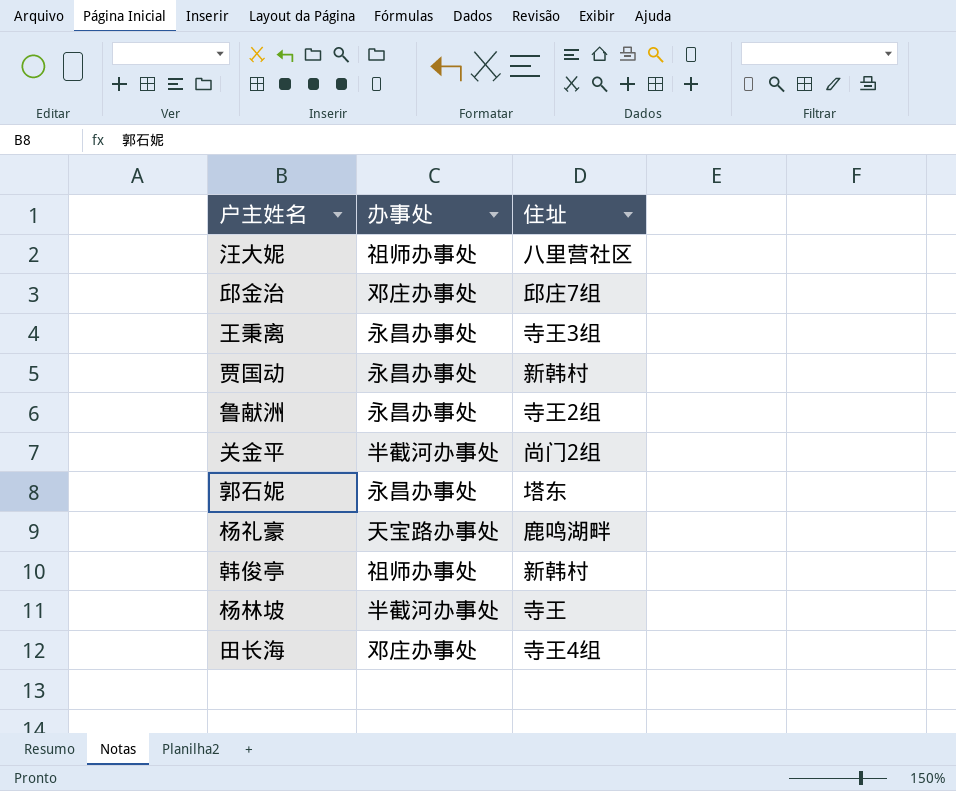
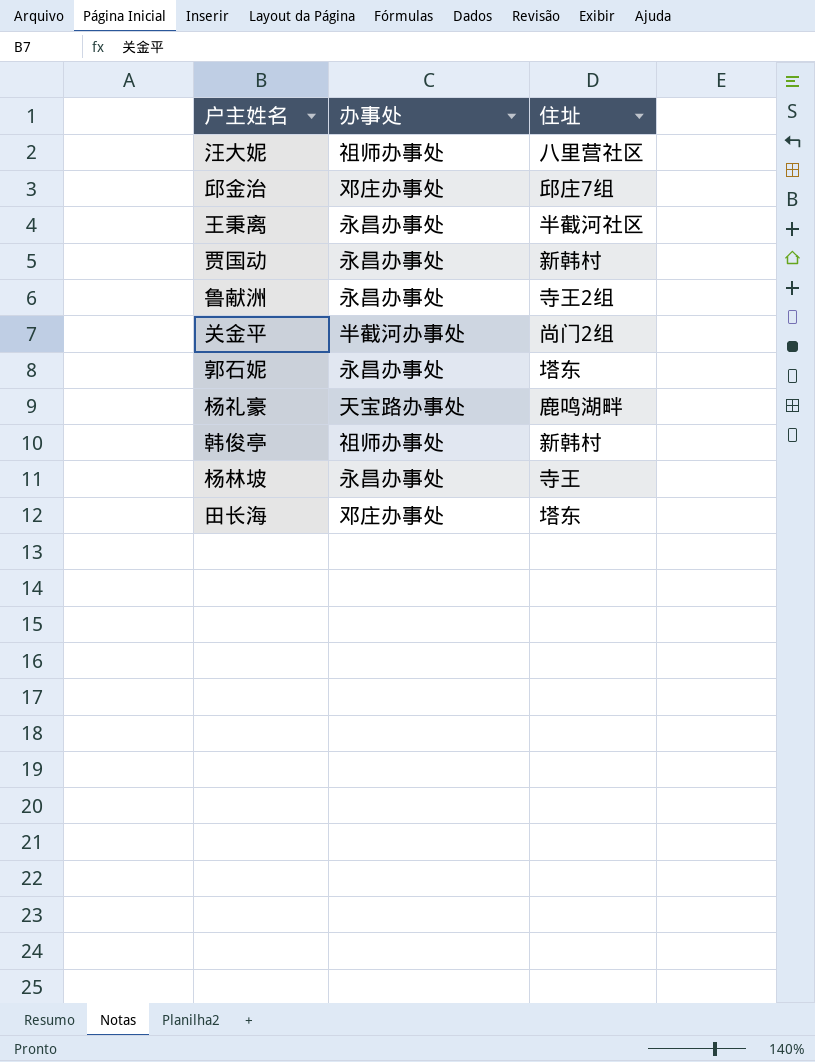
王秉离 | 住址: 寺王3组 -> 半截河社区
杨林坡 | 办事处: 半截河办事处 -> 永昌办事处
田长海 | 住址: 寺王4组 -> 塔东

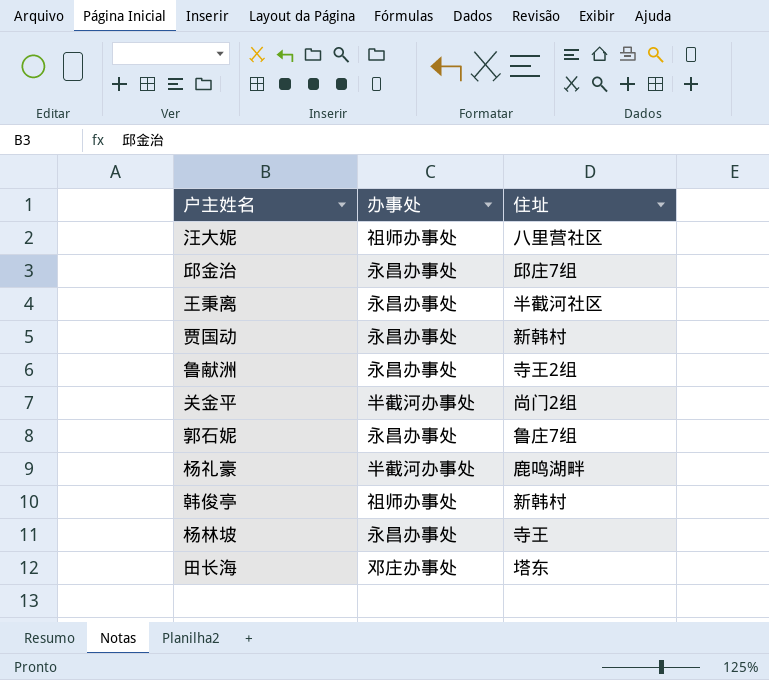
邱金治 | 办事处: 邓庄办事处 -> 永昌办事处
郭石妮 | 住址: 塔东 -> 鲁庄7组
杨礼豪 | 办事处: 天宝路办事处 -> 半截河办事处

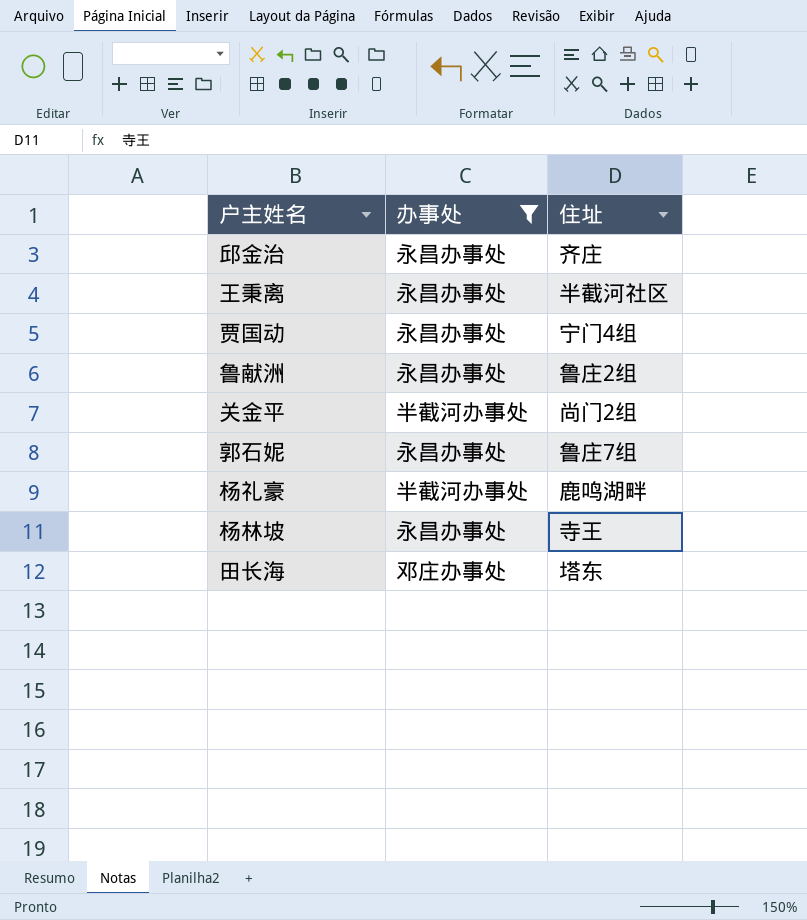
filter: none -> 办事处 != 祖师办事处
邱金治 | 住址: 邱庄7组 -> 齐庄
贾国动 | 住址: 新韩村 -> 宁门4组
鲁献洲 | 住址: 寺王2组 -> 鲁庄2组

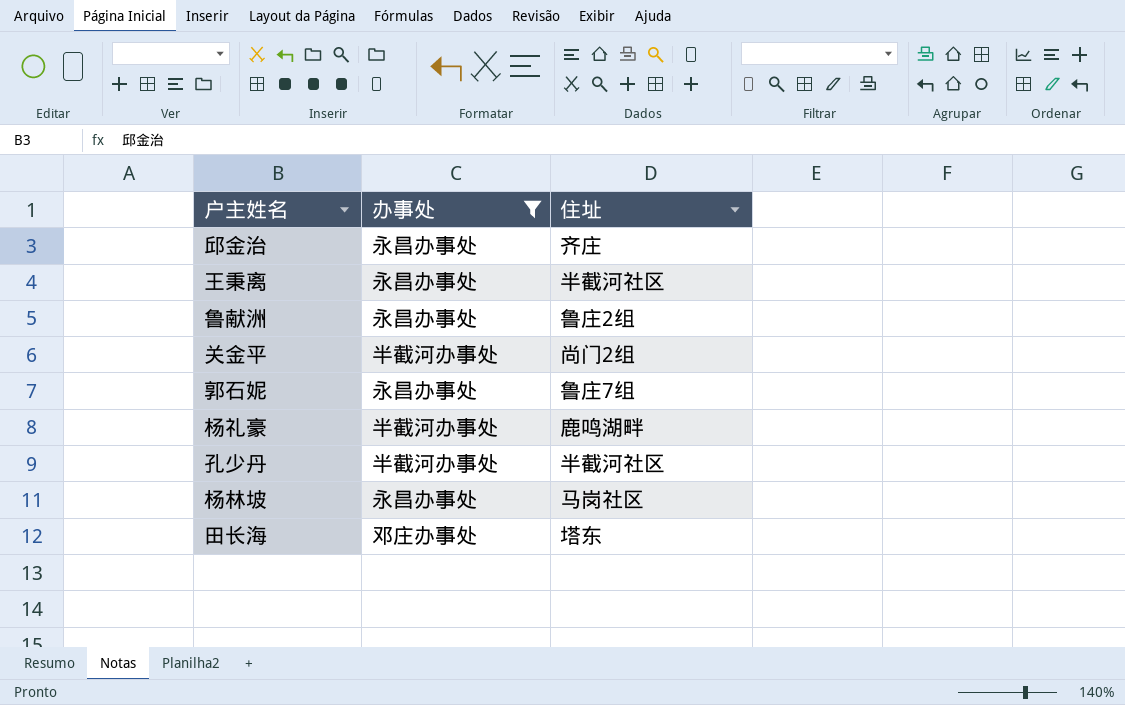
row 贾国动: 永昌办事处 | 宁门4组 -> none
row 孔少丹: none -> 半截河办事处 | 半截河社区
杨林坡 | 住址: 寺王 -> 马岗社区

